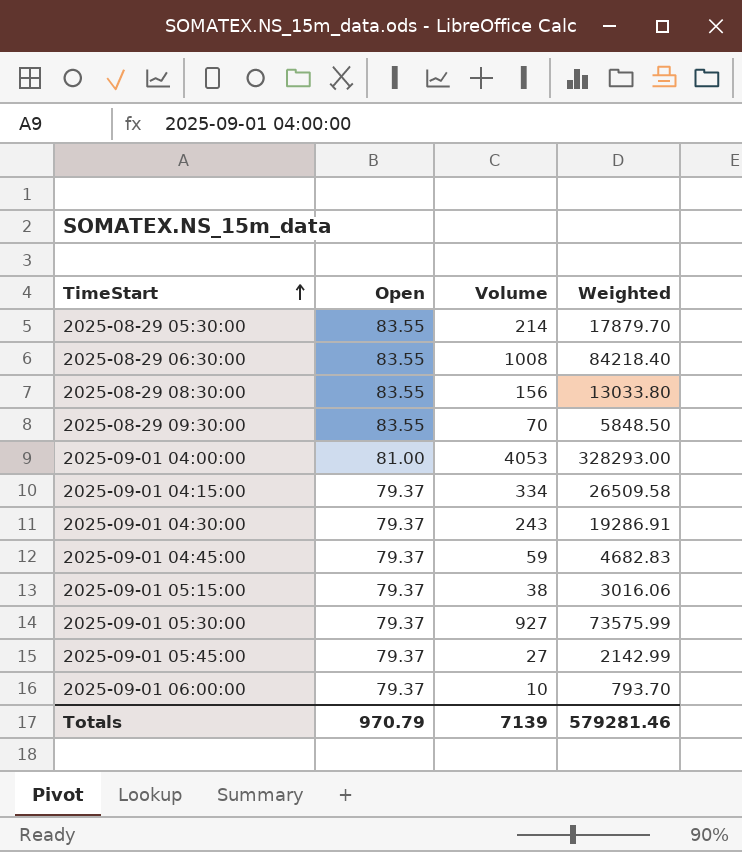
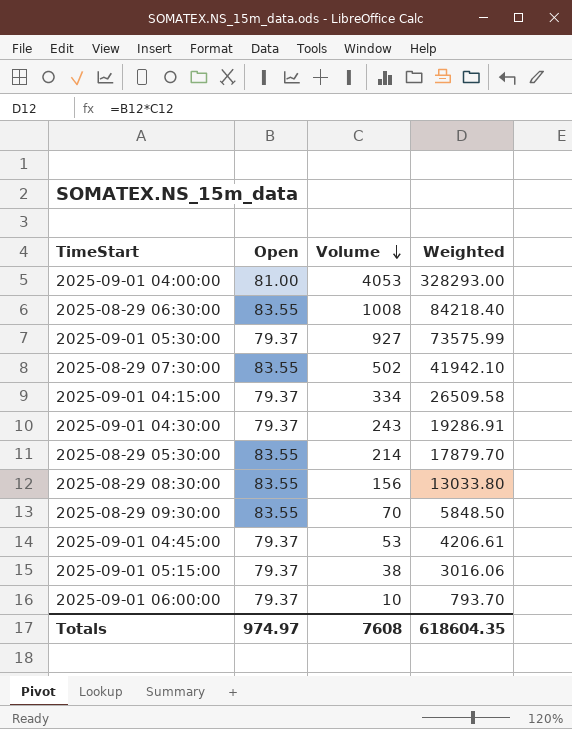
row order: TimeStart ascending -> Volume descending
row 2025-09-01 05:45:00: 79.37 | 27 | 2142.99 -> none
row 2025-08-29 07:30:00: none -> 83.55 | 502 | 41942.10
2025-09-01 04:45:00 | Volume: 59 -> 53
2025-09-01 04:45:00 | Weighted: 4682.83 -> 4206.61
Totals | Open: 970.79 -> 974.97
Totals | Volume: 7139 -> 7608
Totals | Weighted: 579281.46 -> 618604.35

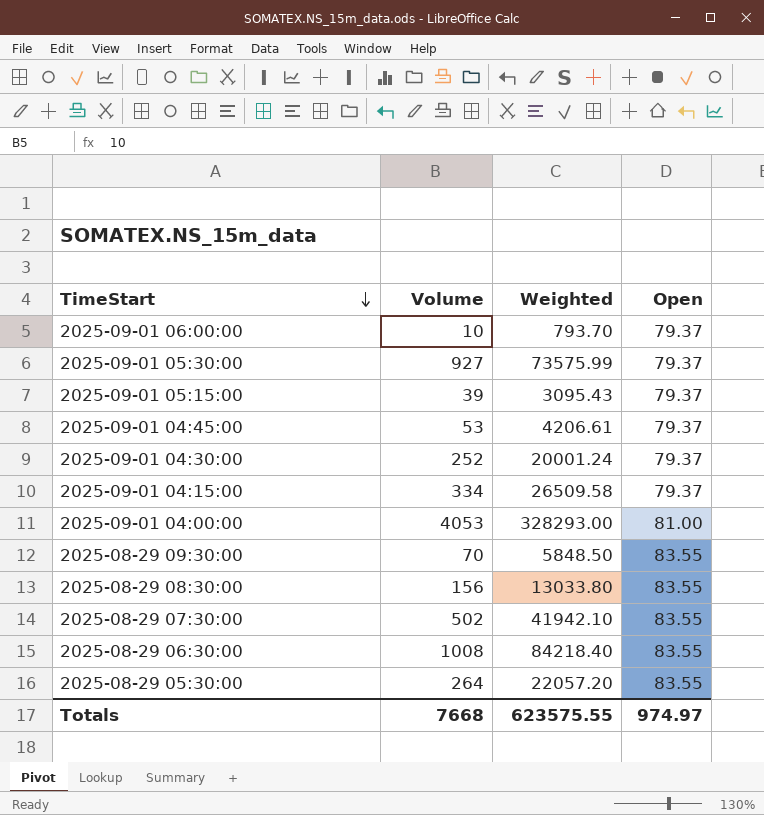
row order: Volume descending -> TimeStart descending
column Open | position: 2 -> 4
2025-09-01 05:15:00 | Volume: 38 -> 39
2025-09-01 05:15:00 | Weighted: 3016.06 -> 3095.43
2025-09-01 04:30:00 | Volume: 243 -> 252
2025-09-01 04:30:00 | Weighted: 19286.91 -> 20001.24
2025-08-29 05:30:00 | Volume: 214 -> 264
2025-08-29 05:30:00 | Weighted: 17879.70 -> 22057.20
Totals | Volume: 7608 -> 7668
Totals | Weighted: 618604.35 -> 623575.55

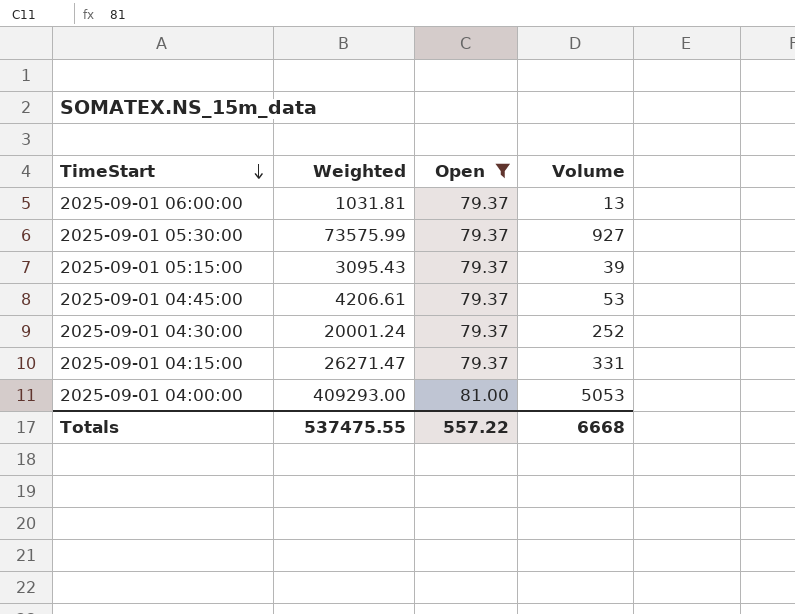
filter: none -> Open != 83.55
column Volume | position: 2 -> 4
2025-09-01 06:00:00 | Weighted: 793.70 -> 1031.81
2025-09-01 06:00:00 | Volume: 10 -> 13
2025-09-01 04:15:00 | Weighted: 26509.58 -> 26271.47
2025-09-01 04:15:00 | Volume: 334 -> 331
2025-09-01 04:00:00 | Weighted: 328293.00 -> 409293.00
2025-09-01 04:00:00 | Volume: 4053 -> 5053
Totals | Weighted: 623575.55 -> 537475.55
Totals | Open: 974.97 -> 557.22
Totals | Volume: 7668 -> 6668

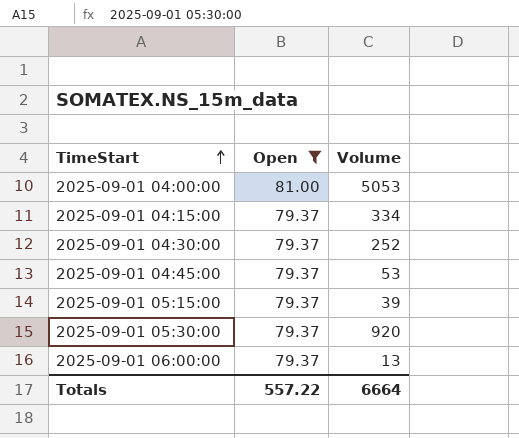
row order: TimeStart descending -> TimeStart ascending
column Weighted | formula: [Open] * [Volume] -> none
2025-09-01 04:15:00 | Volume: 331 -> 334
2025-09-01 05:30:00 | Volume: 927 -> 920
Totals | Volume: 6668 -> 6664

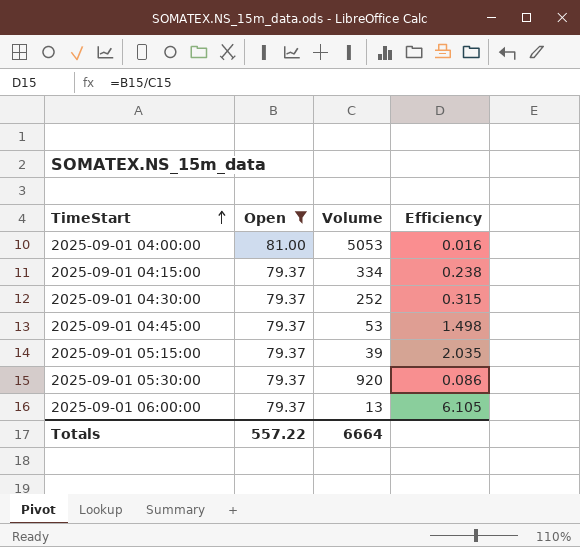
column Efficiency | formula: none -> [Open] / [Volume]

